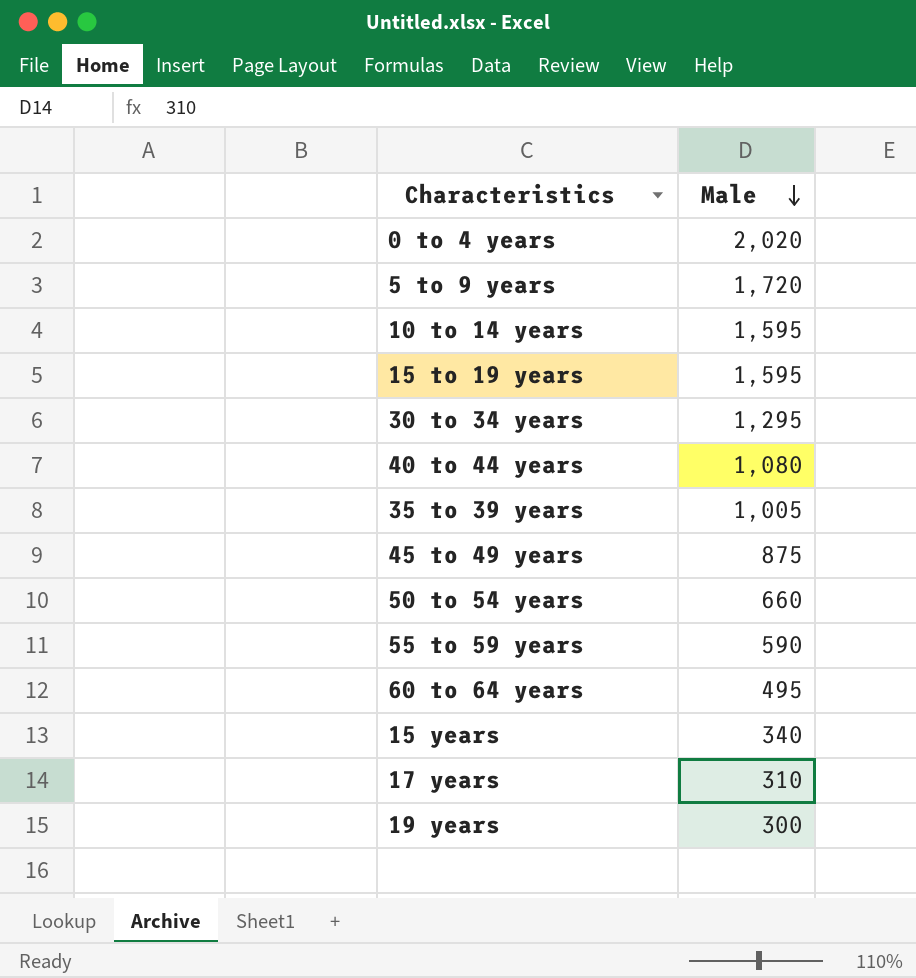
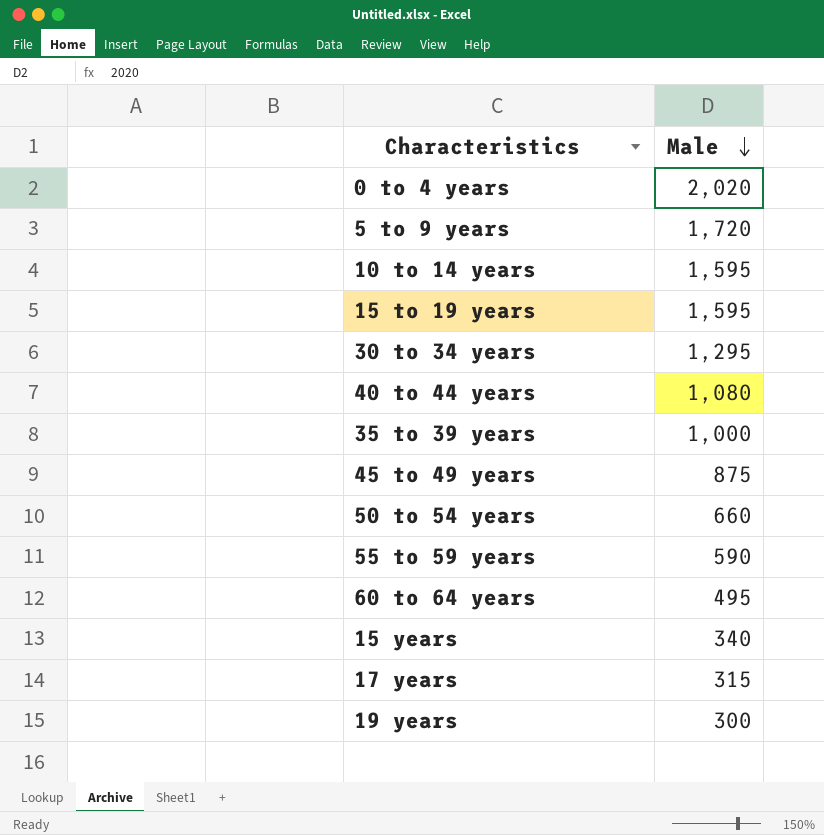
35 to 39 years | Male: 1,005 -> 1,000
17 years | Male: 310 -> 315

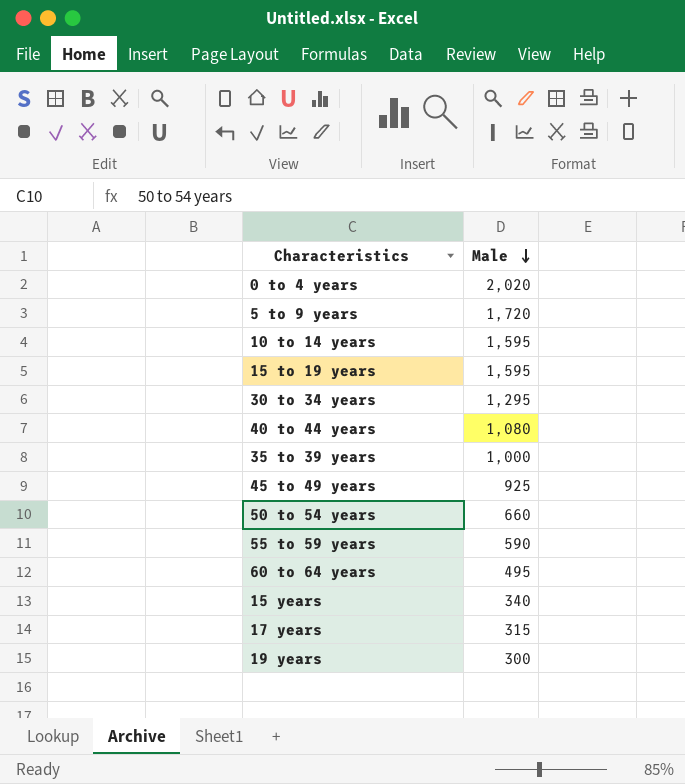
45 to 49 years | Male: 875 -> 925

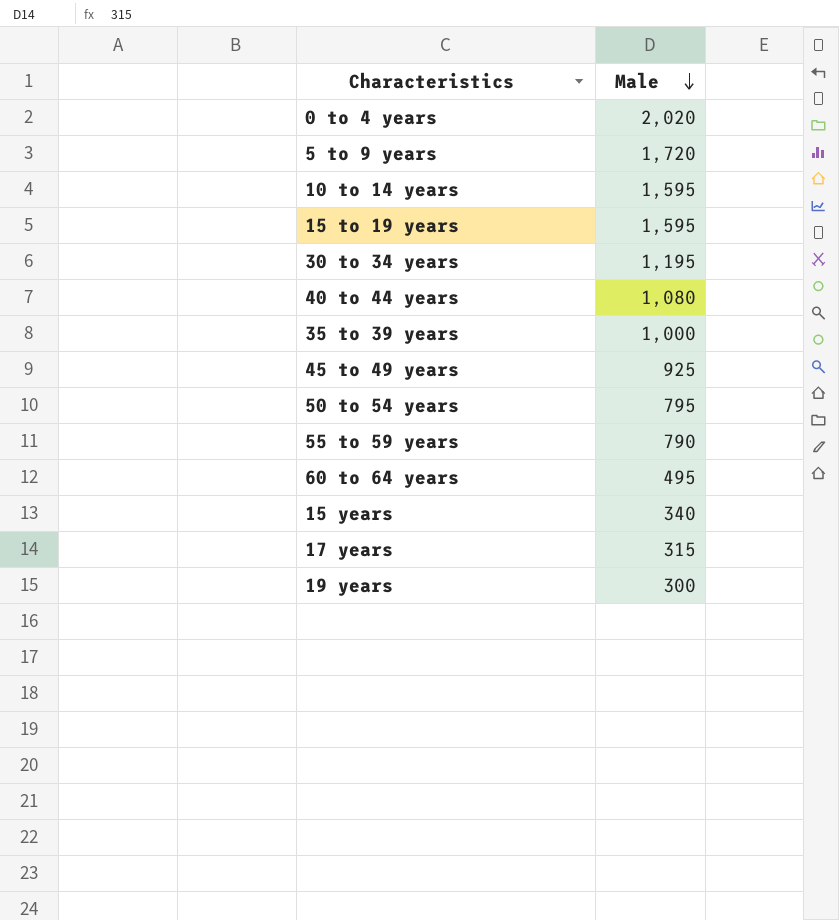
30 to 34 years | Male: 1,295 -> 1,195
50 to 54 years | Male: 660 -> 795
55 to 59 years | Male: 590 -> 790

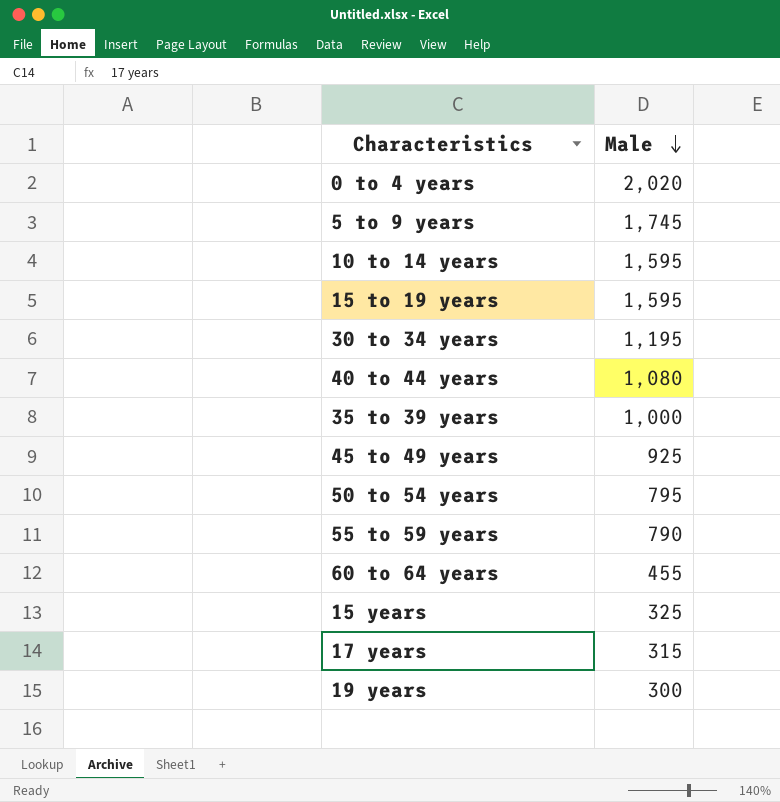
5 to 9 years | Male: 1,720 -> 1,745
60 to 64 years | Male: 495 -> 455
15 years | Male: 340 -> 325

